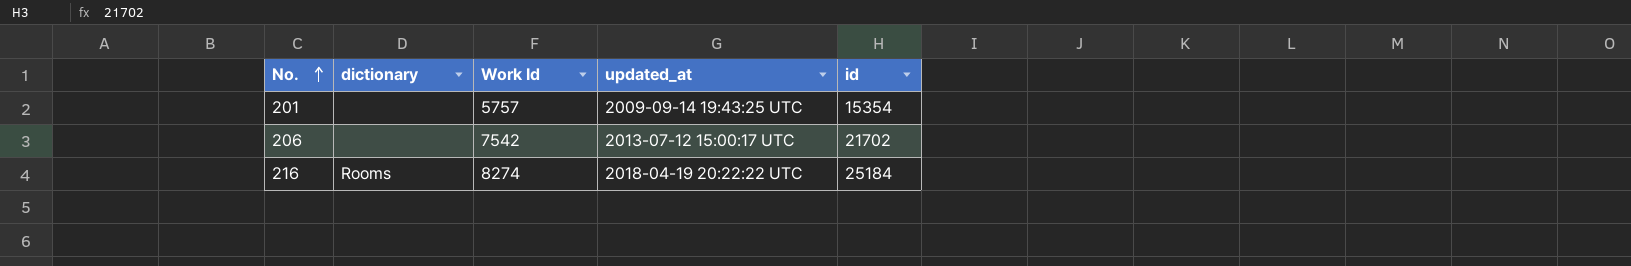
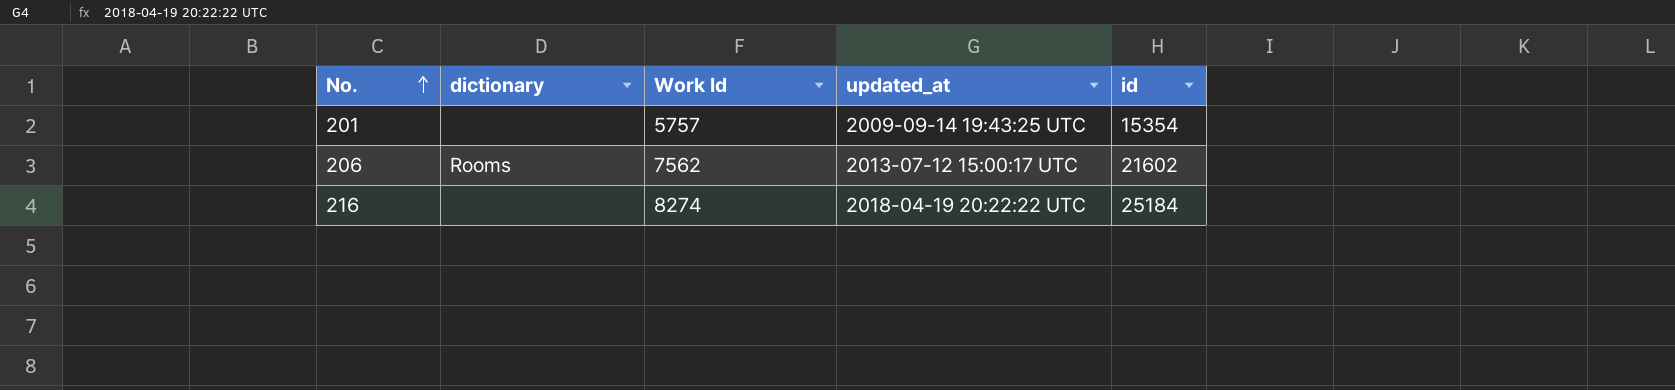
206 | dictionary: none -> Rooms
206 | Work Id: 7542 -> 7562
206 | id: 21702 -> 21602
216 | dictionary: Rooms -> none

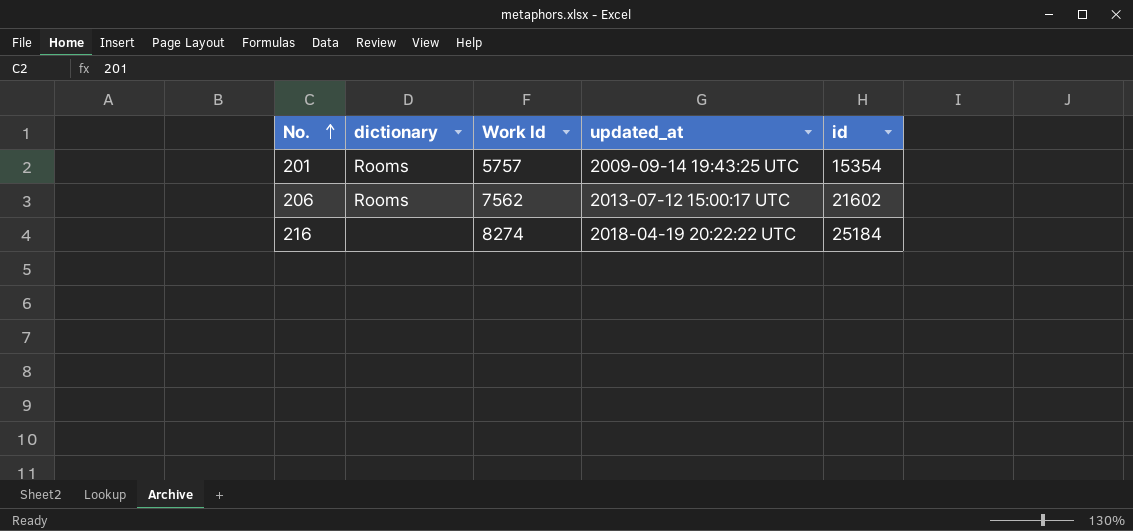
201 | dictionary: none -> Rooms

